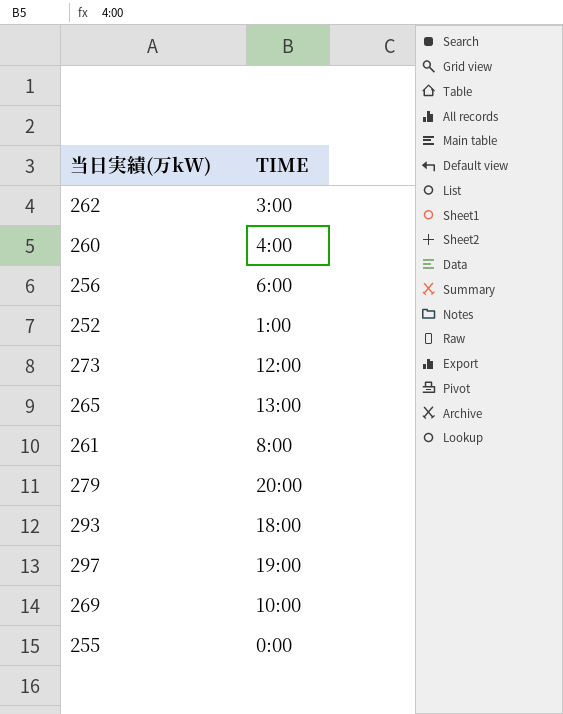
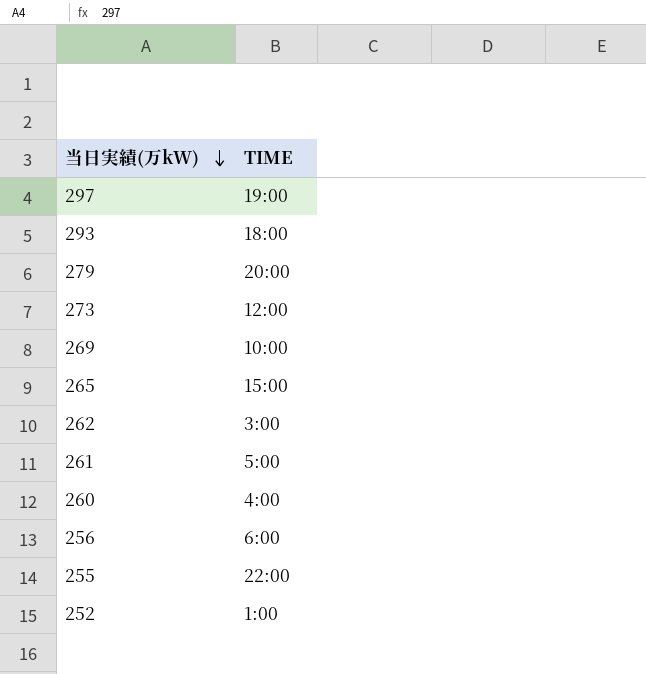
row order: none -> 当日実績(万kW) descending
265 | TIME: 13:00 -> 15:00
261 | TIME: 8:00 -> 5:00
255 | TIME: 0:00 -> 22:00

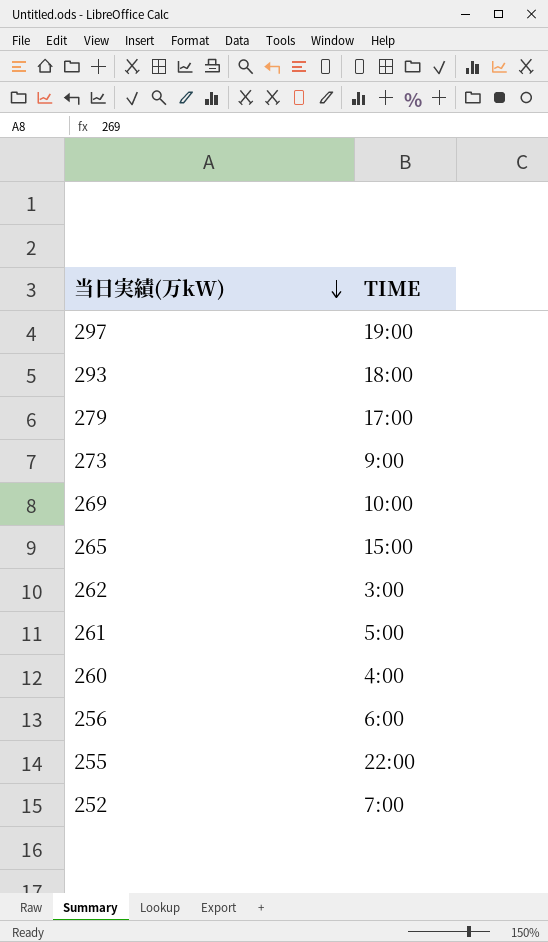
279 | TIME: 20:00 -> 17:00
273 | TIME: 12:00 -> 9:00
252 | TIME: 1:00 -> 7:00

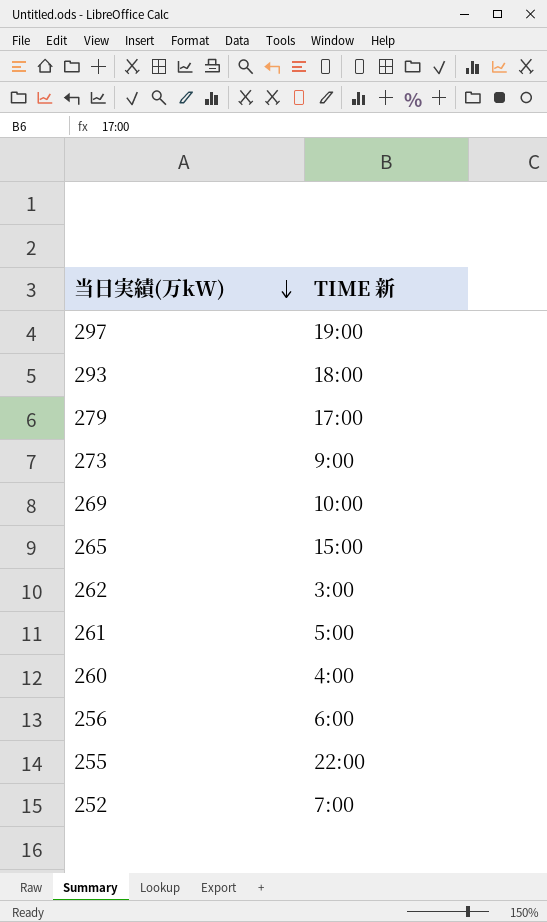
column name: TIME -> TIME 新

